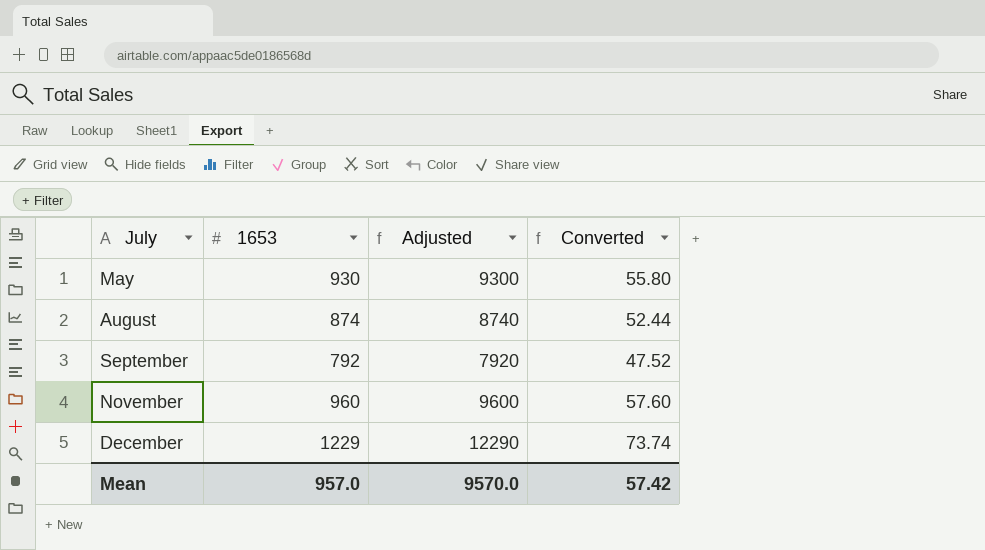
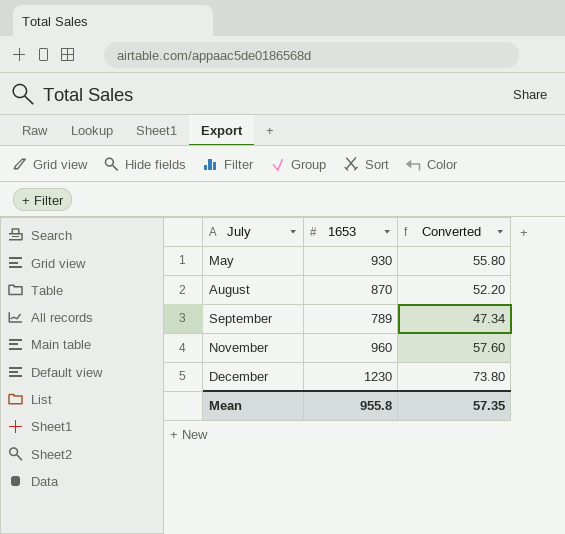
column Adjusted | formula: [1653] * 10 -> none
August | 1653: 874 -> 870
August | Converted: 52.44 -> 52.20
September | 1653: 792 -> 789
September | Converted: 47.52 -> 47.34
December | 1653: 1229 -> 1230
December | Converted: 73.74 -> 73.80
Mean | 1653: 957.0 -> 955.8
Mean | Converted: 57.42 -> 57.35

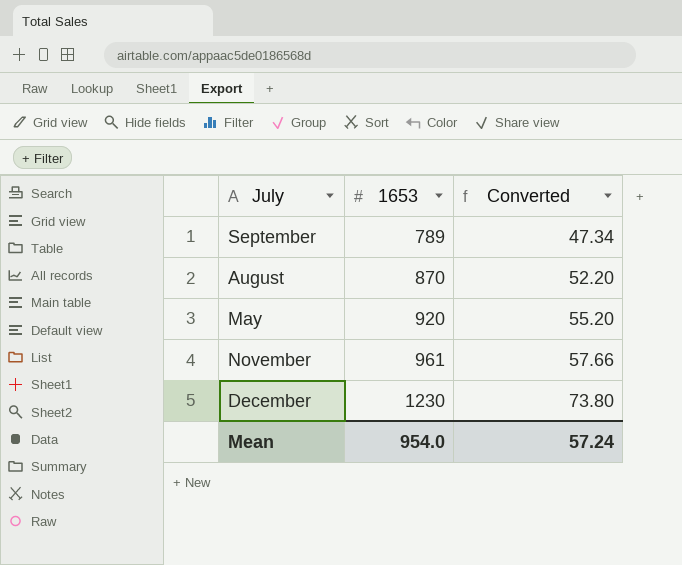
row order: July ascending -> 1653 ascending
May | 1653: 930 -> 920
May | Converted: 55.80 -> 55.20
November | 1653: 960 -> 961
November | Converted: 57.60 -> 57.66
Mean | 1653: 955.8 -> 954.0
Mean | Converted: 57.35 -> 57.24

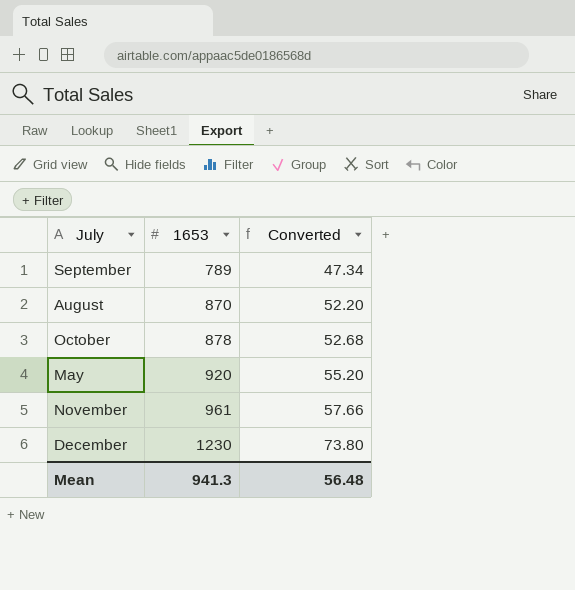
row October: none -> 878 | 52.68
Mean | 1653: 954.0 -> 941.3
Mean | Converted: 57.24 -> 56.48

